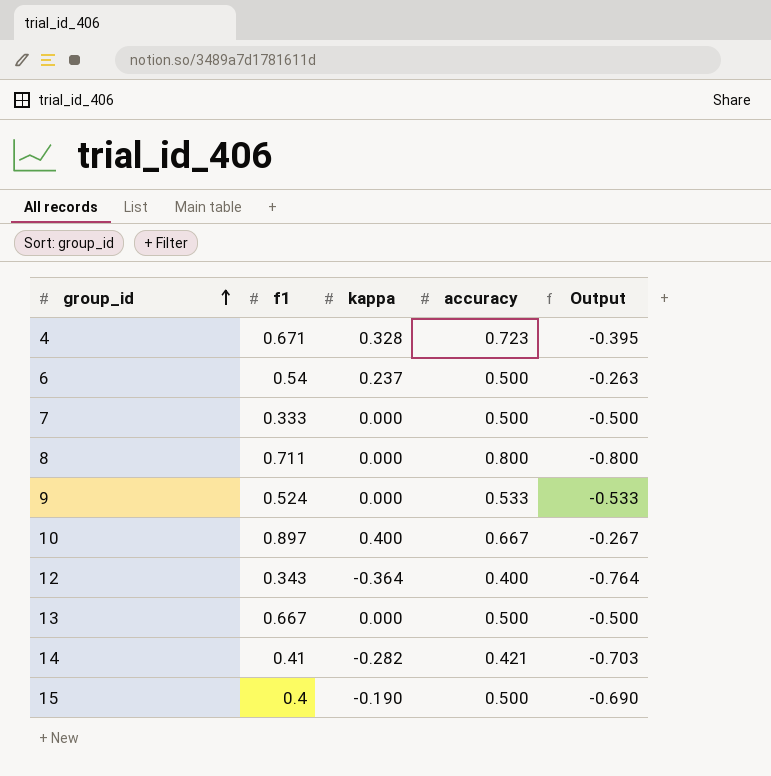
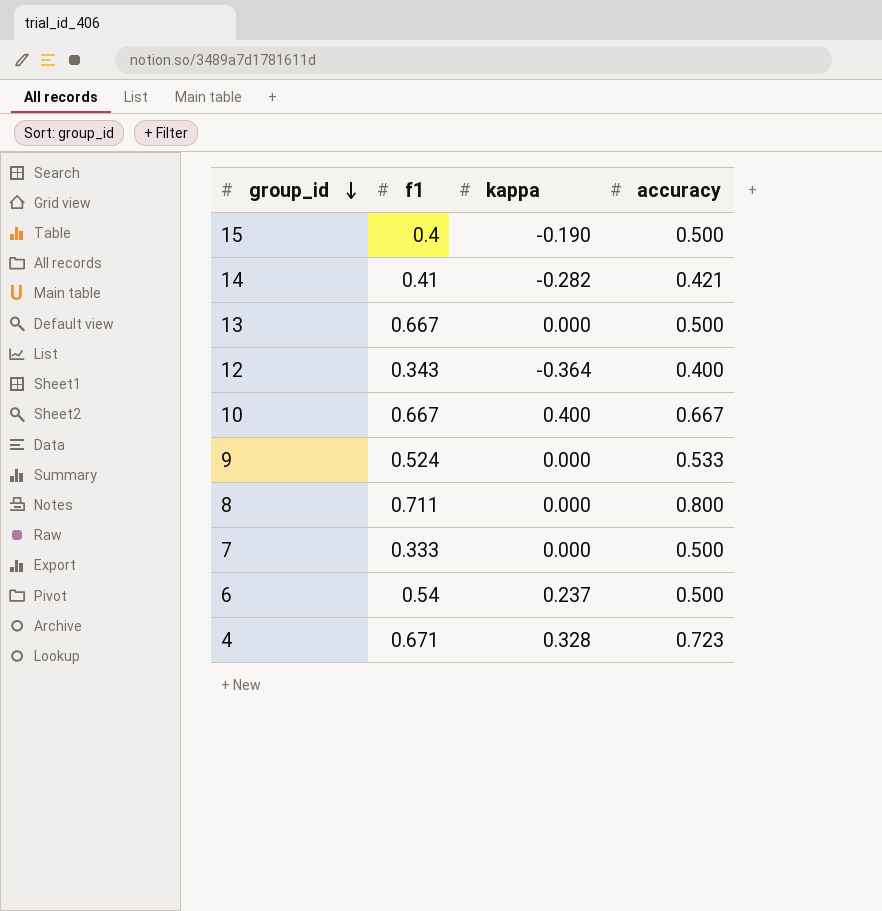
row order: group_id ascending -> group_id descending
column Output | formula: [kappa] - [accuracy] -> none
10 | f1: 0.897 -> 0.667

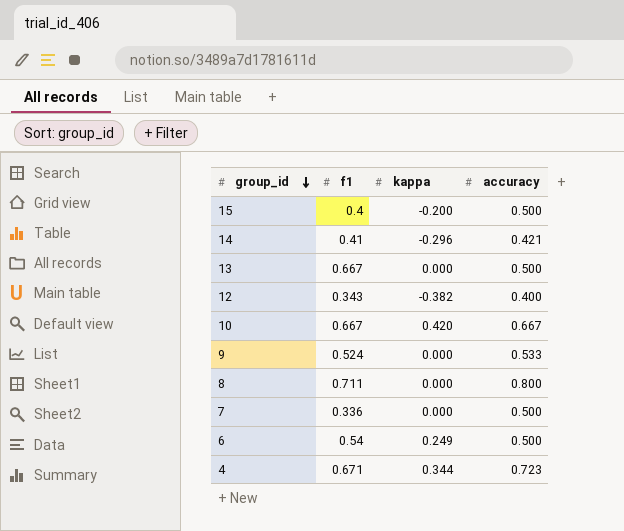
15 | kappa: -0.190 -> -0.200
14 | kappa: -0.282 -> -0.296
12 | kappa: -0.364 -> -0.382
10 | kappa: 0.400 -> 0.420
7 | f1: 0.333 -> 0.336
6 | kappa: 0.237 -> 0.249
4 | kappa: 0.328 -> 0.344

